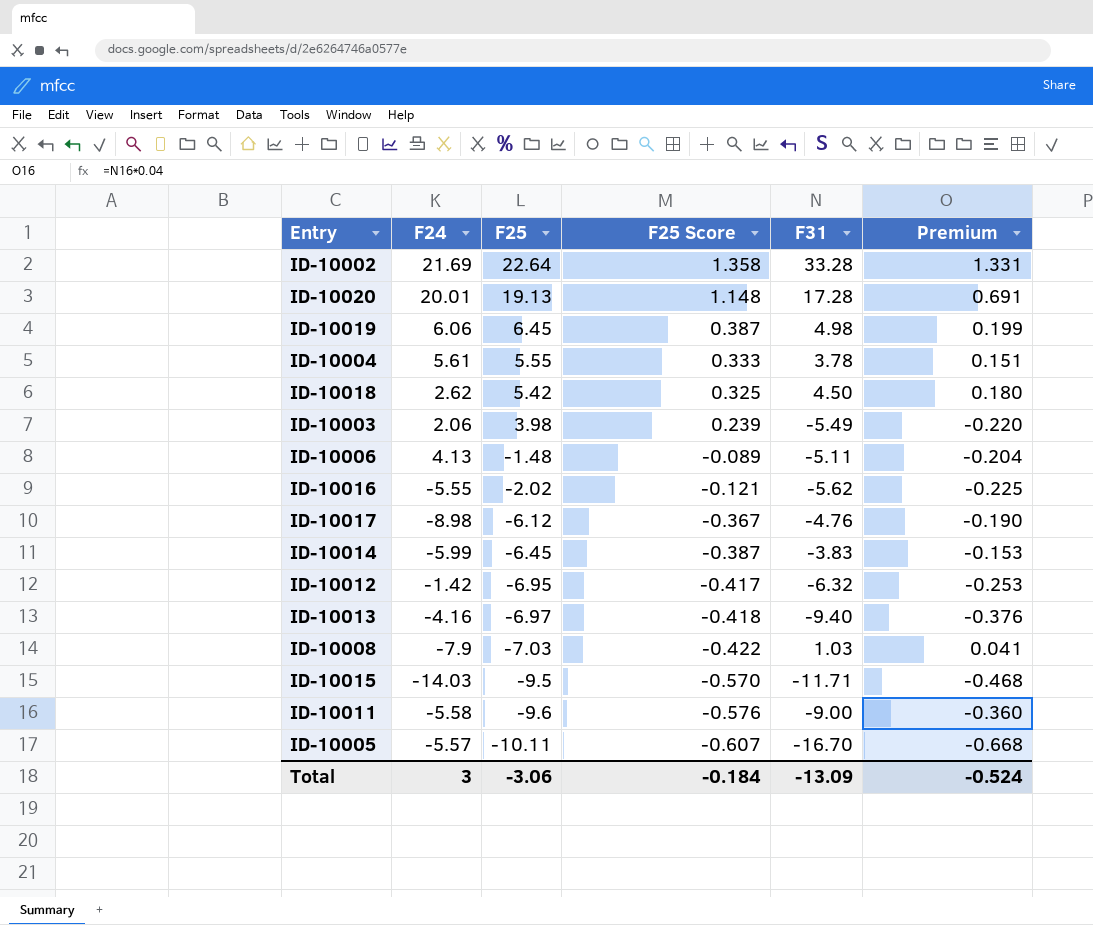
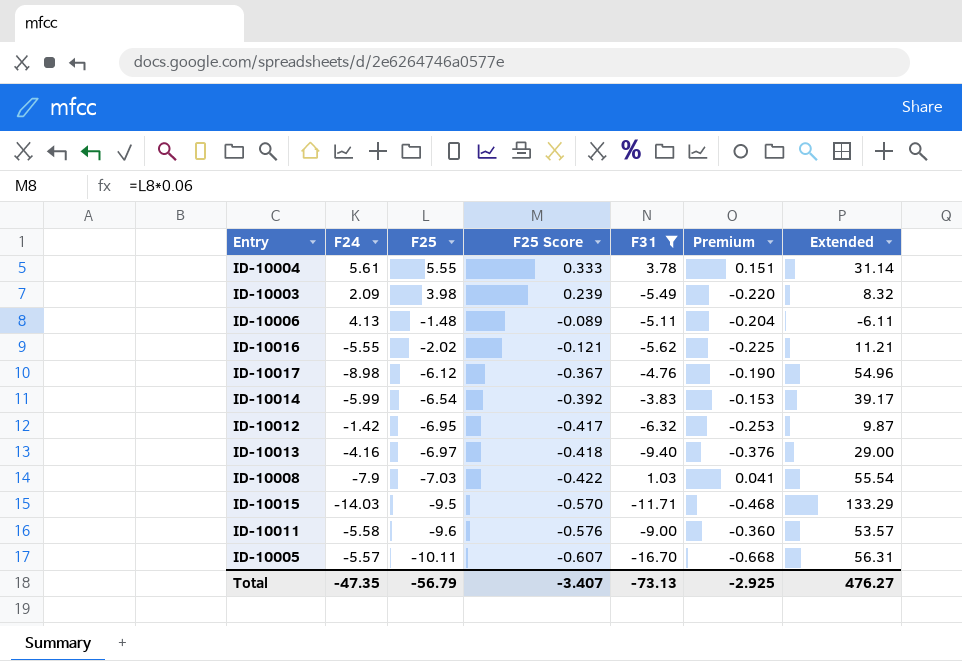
filter: none -> F31 <= 3.78
column Extended | formula: none -> [F24] * [F25]
ID-10003 | F24: 2.06 -> 2.09
ID-10014 | F25: -6.45 -> -6.54
ID-10014 | F25 Score: -0.387 -> -0.392
Total | F24: 3 -> -47.35
Total | F25: -3.06 -> -56.79
Total | F25 Score: -0.184 -> -3.407
Total | F31: -13.09 -> -73.13
Total | Premium: -0.524 -> -2.925

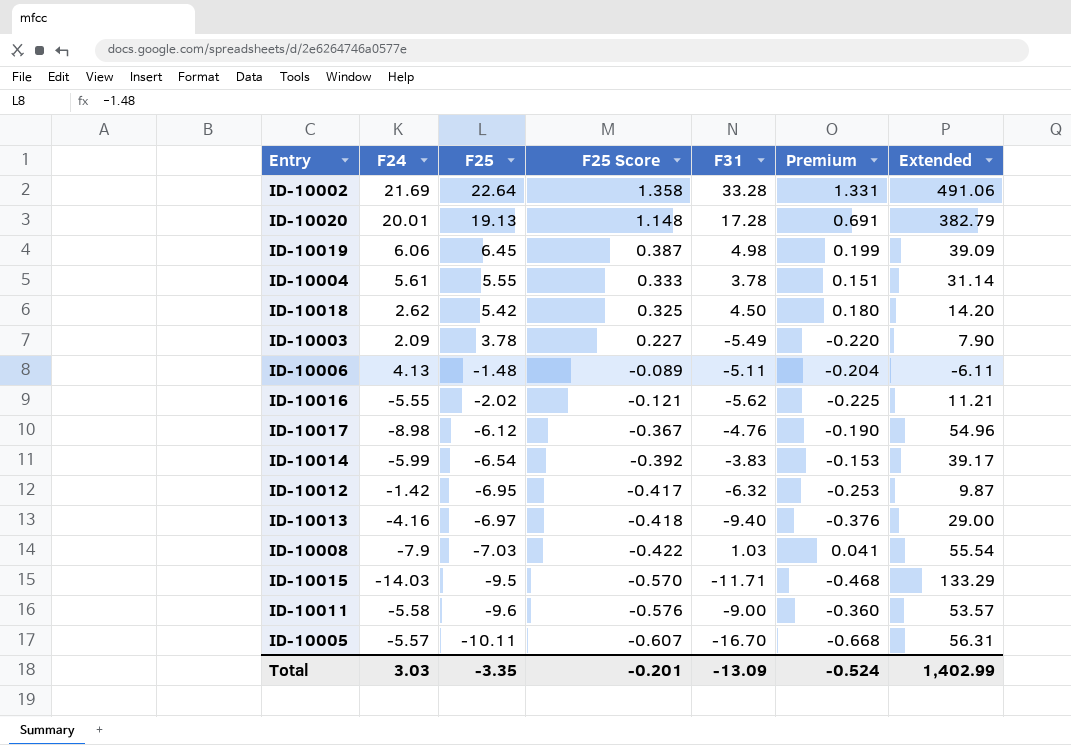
filter: F31 <= 3.78 -> none
ID-10003 | F25: 3.98 -> 3.78
ID-10003 | F25 Score: 0.239 -> 0.227
ID-10003 | Extended: 8.32 -> 7.90
Total | F24: -47.35 -> 3.03
Total | F25: -56.79 -> -3.35
Total | F25 Score: -3.407 -> -0.201
Total | F31: -73.13 -> -13.09
Total | Premium: -2.925 -> -0.524
Total | Extended: 476.27 -> 1,402.99

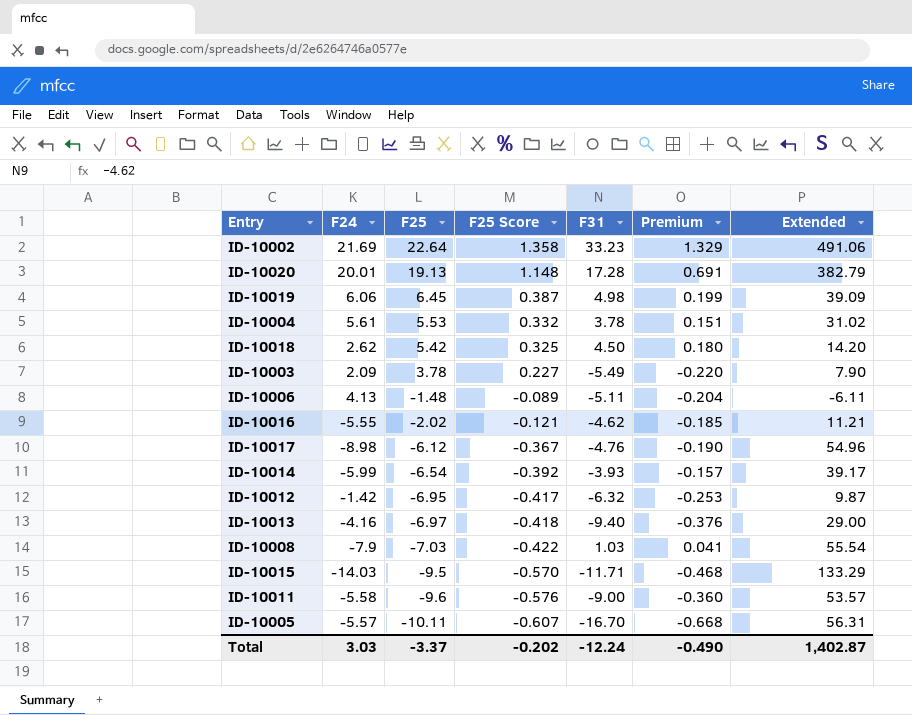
ID-10002 | F31: 33.28 -> 33.23
ID-10002 | Premium: 1.331 -> 1.329
ID-10004 | F25: 5.55 -> 5.53
ID-10004 | F25 Score: 0.333 -> 0.332
ID-10004 | Extended: 31.14 -> 31.02
ID-10016 | F31: -5.62 -> -4.62
ID-10016 | Premium: -0.225 -> -0.185
ID-10014 | F31: -3.83 -> -3.93
ID-10014 | Premium: -0.153 -> -0.157
Total | F25: -3.35 -> -3.37
Total | F25 Score: -0.201 -> -0.202
Total | F31: -13.09 -> -12.24
Total | Premium: -0.524 -> -0.490
Total | Extended: 1,402.99 -> 1,402.87

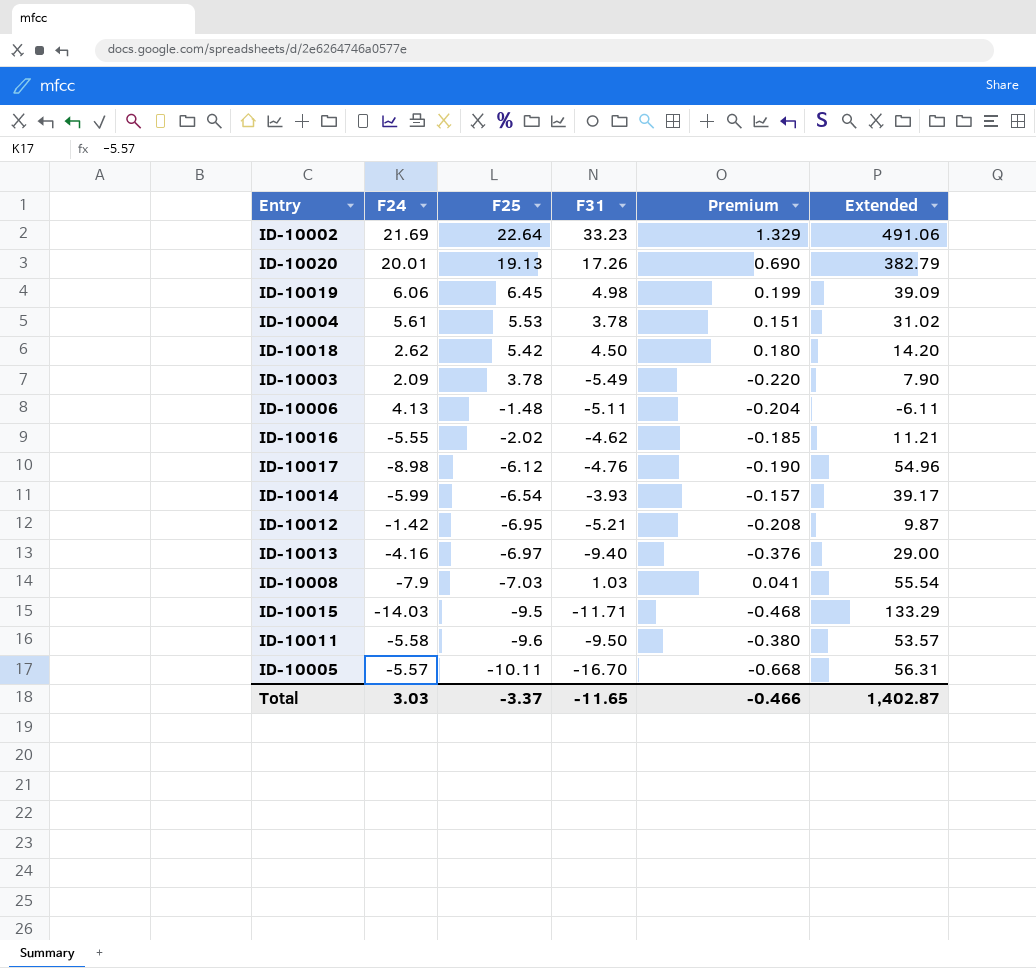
column F25 Score | formula: [F25] * 0.06 -> none
ID-10020 | F31: 17.28 -> 17.26
ID-10020 | Premium: 0.691 -> 0.690
ID-10012 | F31: -6.32 -> -5.21
ID-10012 | Premium: -0.253 -> -0.208
ID-10011 | F31: -9.00 -> -9.50
ID-10011 | Premium: -0.360 -> -0.380
Total | F31: -12.24 -> -11.65
Total | Premium: -0.490 -> -0.466

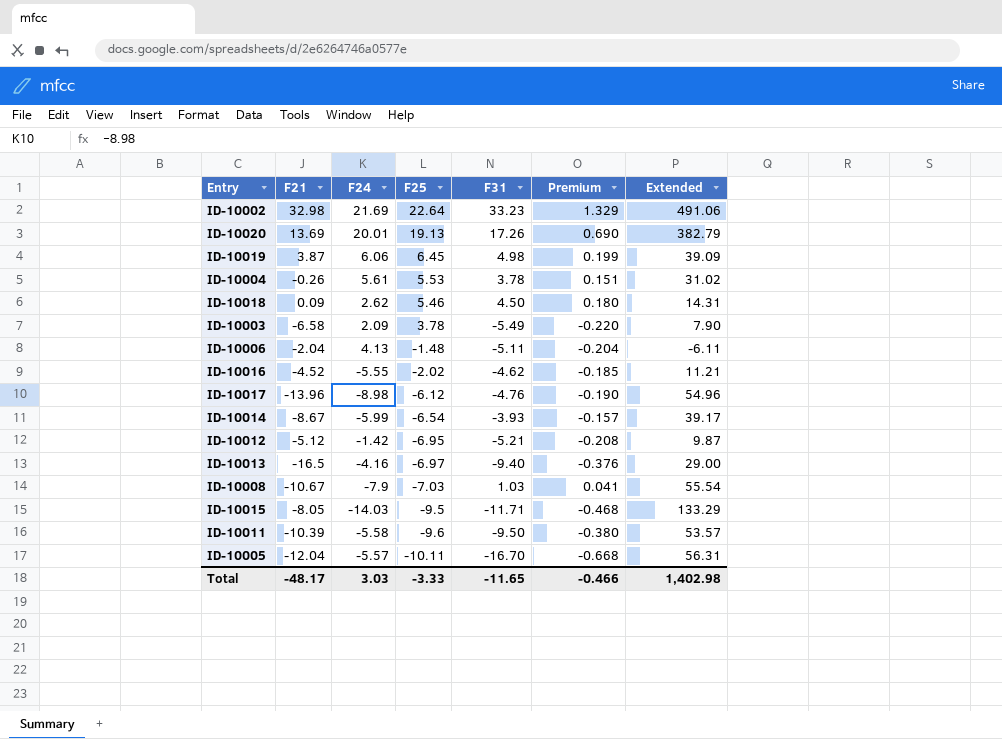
column F21 | position: none -> 2
ID-10018 | F25: 5.42 -> 5.46
ID-10018 | Extended: 14.20 -> 14.31
Total | F25: -3.37 -> -3.33
Total | Extended: 1,402.87 -> 1,402.98

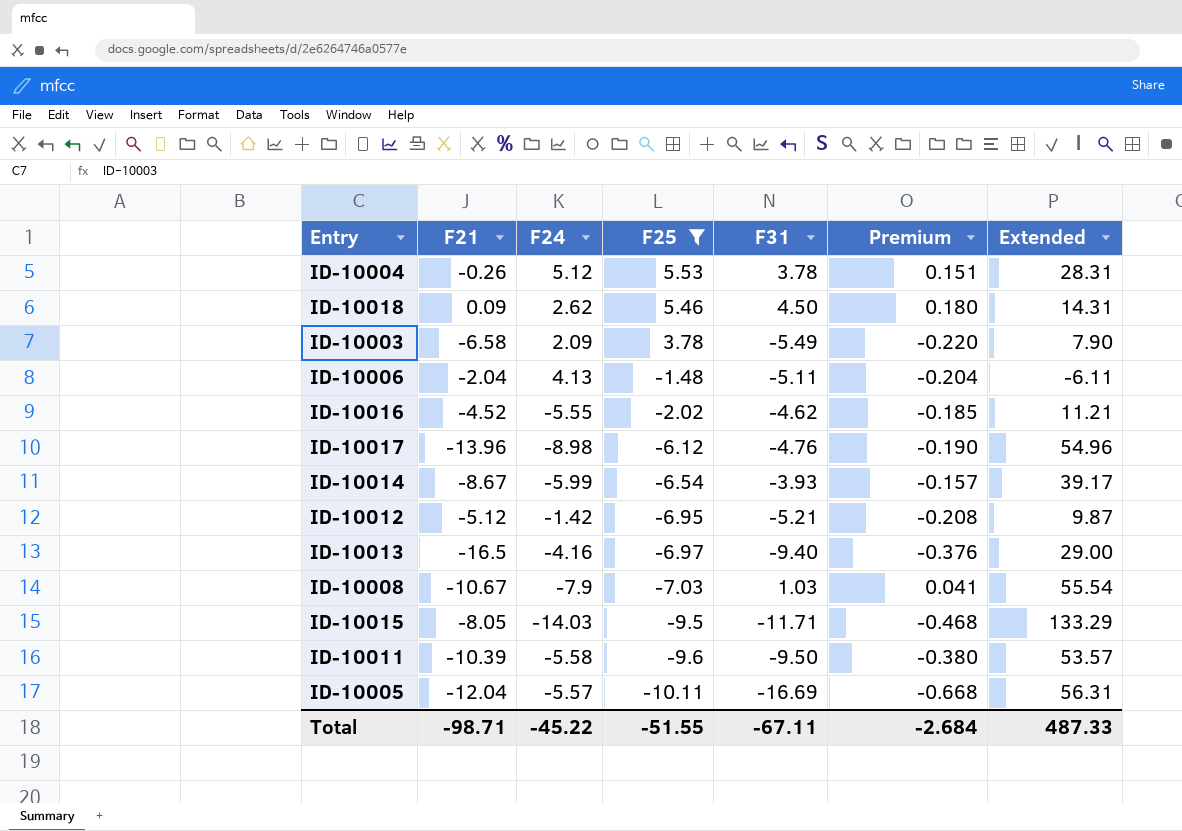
filter: none -> F25 <= 5.53
ID-10004 | F24: 5.61 -> 5.12
ID-10004 | Extended: 31.02 -> 28.31
ID-10005 | F31: -16.70 -> -16.69
Total | F21: -48.17 -> -98.71
Total | F24: 3.03 -> -45.22
Total | F25: -3.33 -> -51.55
Total | F31: -11.65 -> -67.11
Total | Premium: -0.466 -> -2.684
Total | Extended: 1,402.98 -> 487.33

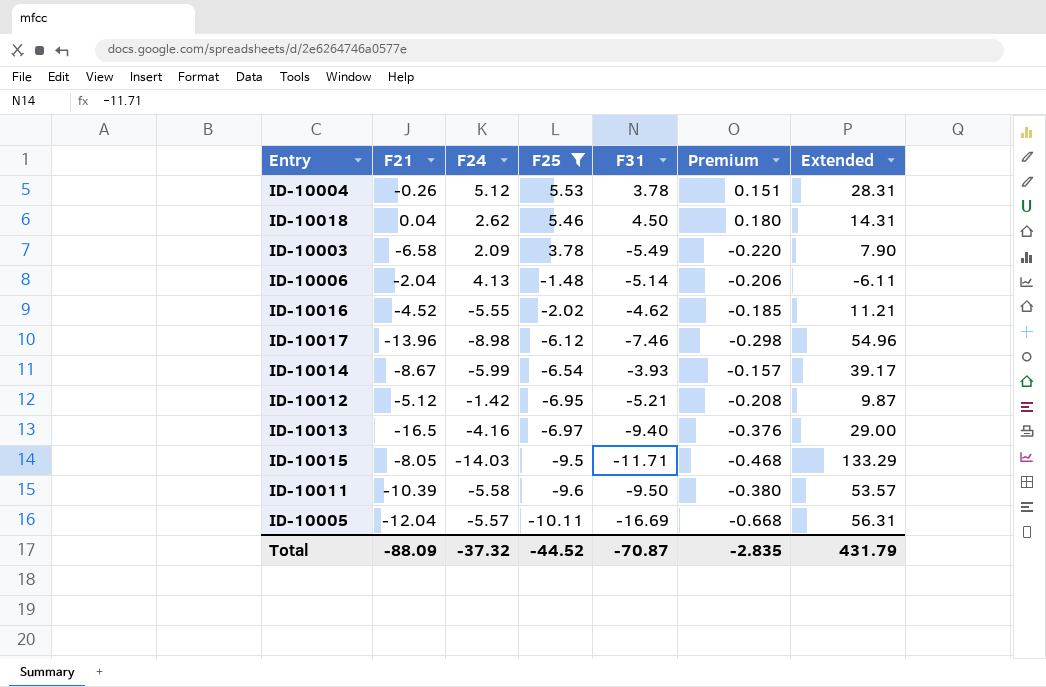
row ID-10008: -10.67 | -7.9 | -7.03 | 1.03 | 0.041 | 55.54 -> none
ID-10018 | F21: 0.09 -> 0.04
ID-10006 | F31: -5.11 -> -5.14
ID-10006 | Premium: -0.204 -> -0.206
ID-10017 | F31: -4.76 -> -7.46
ID-10017 | Premium: -0.190 -> -0.298
Total | F21: -98.71 -> -88.09
Total | F24: -45.22 -> -37.32
Total | F25: -51.55 -> -44.52
Total | F31: -67.11 -> -70.87
Total | Premium: -2.684 -> -2.835
Total | Extended: 487.33 -> 431.79

